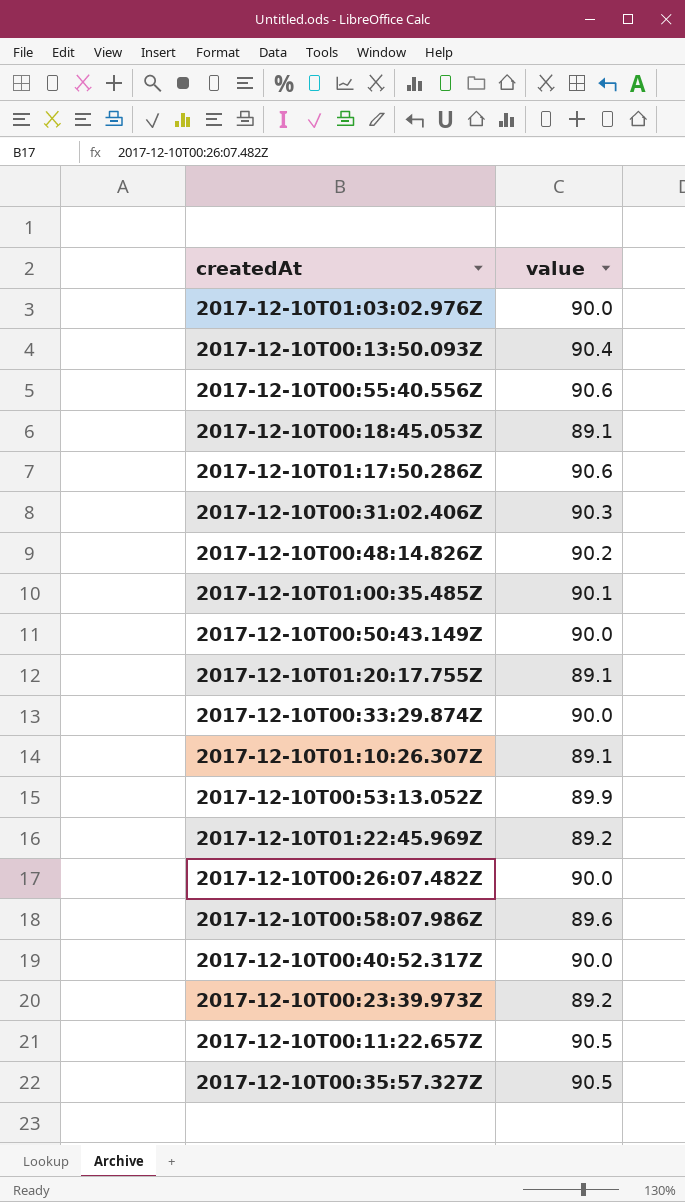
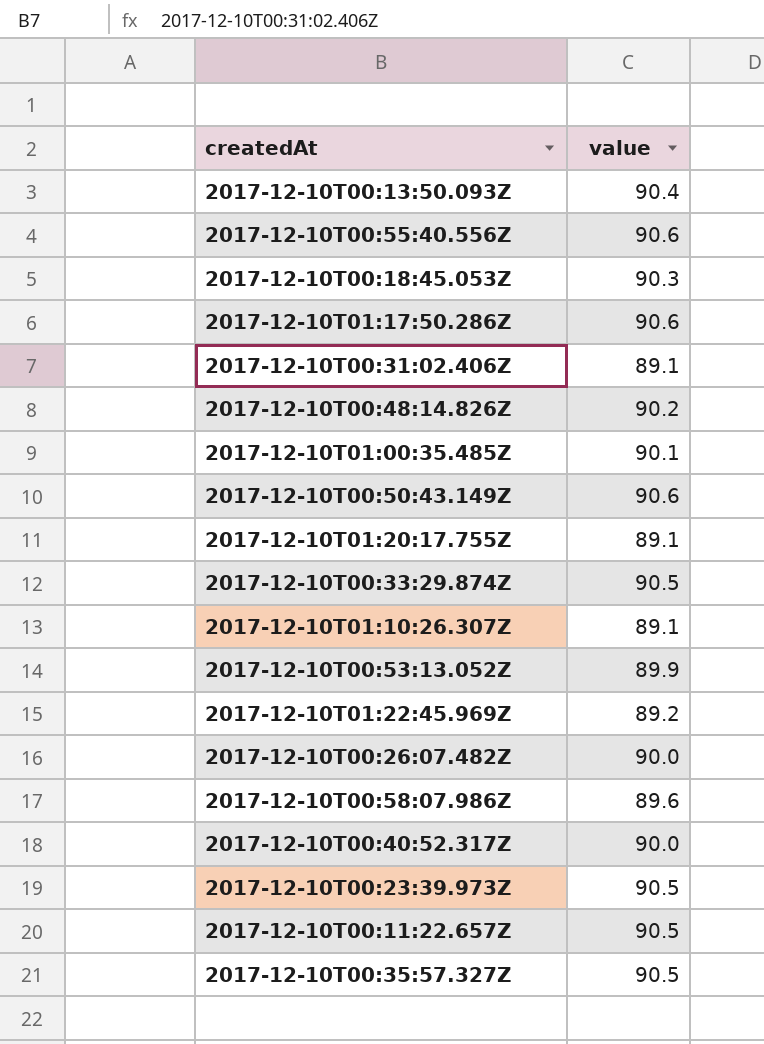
row 2017-12-10T01:03:02.976Z: 90.0 -> none
2017-12-10T00:18:45.053Z | value: 89.1 -> 90.3
2017-12-10T00:31:02.406Z | value: 90.3 -> 89.1
2017-12-10T00:50:43.149Z | value: 90.0 -> 90.6
2017-12-10T00:33:29.874Z | value: 90.0 -> 90.5
2017-12-10T00:23:39.973Z | value: 89.2 -> 90.5

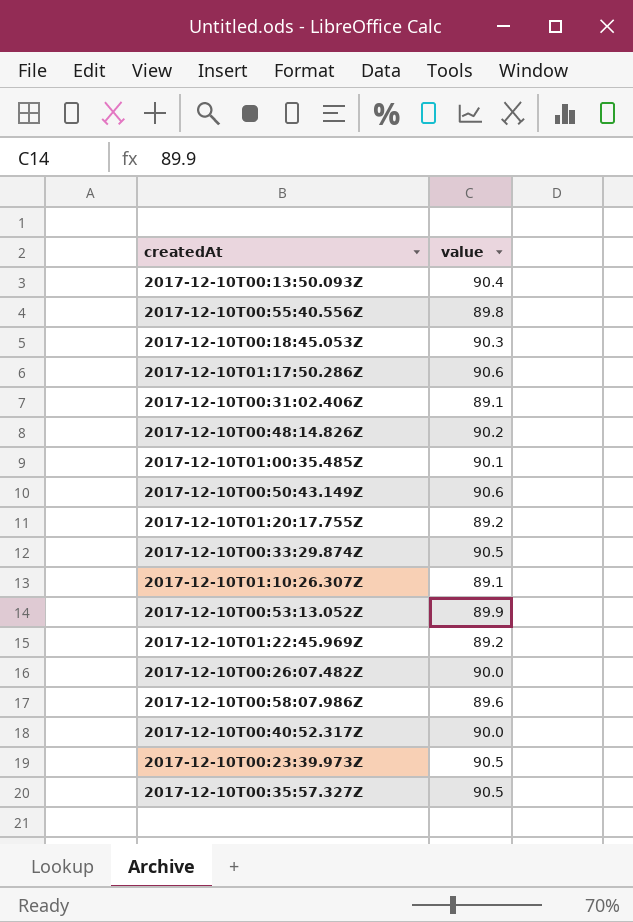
row 2017-12-10T00:11:22.657Z: 90.5 -> none
2017-12-10T00:55:40.556Z | value: 90.6 -> 89.8
2017-12-10T01:20:17.755Z | value: 89.1 -> 89.2

